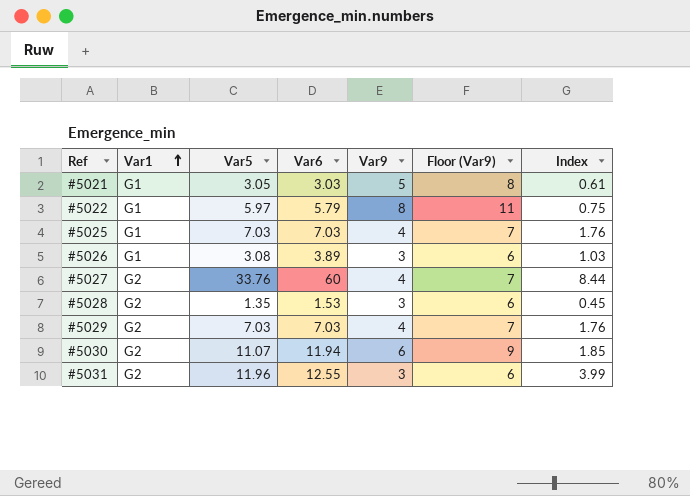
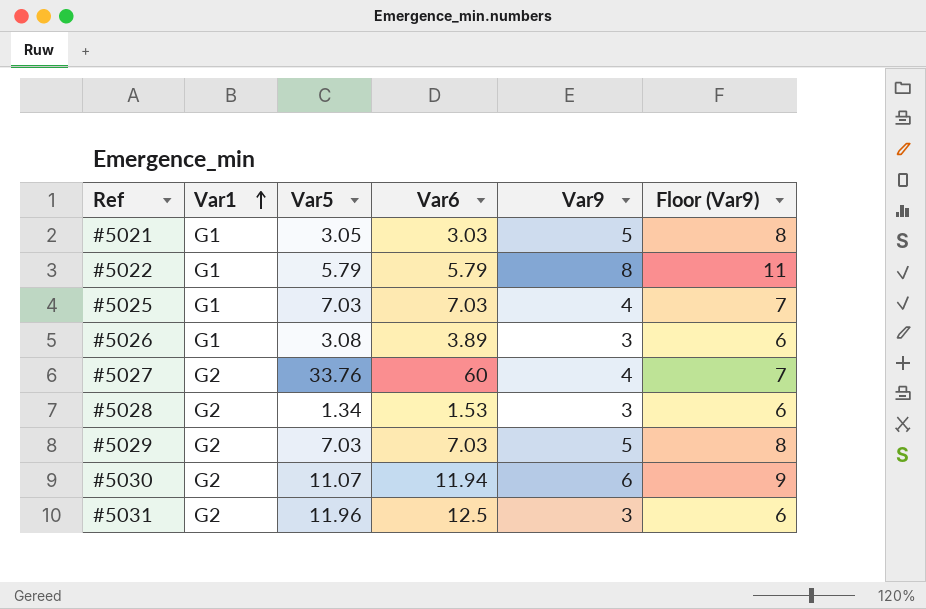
column Index | formula: [Var5] / [Var9] -> none
#5022 | Var5: 5.97 -> 5.79
#5028 | Var5: 1.35 -> 1.34
#5029 | Var9: 4 -> 5
#5029 | Floor (Var9): 7 -> 8
#5031 | Var6: 12.55 -> 12.5

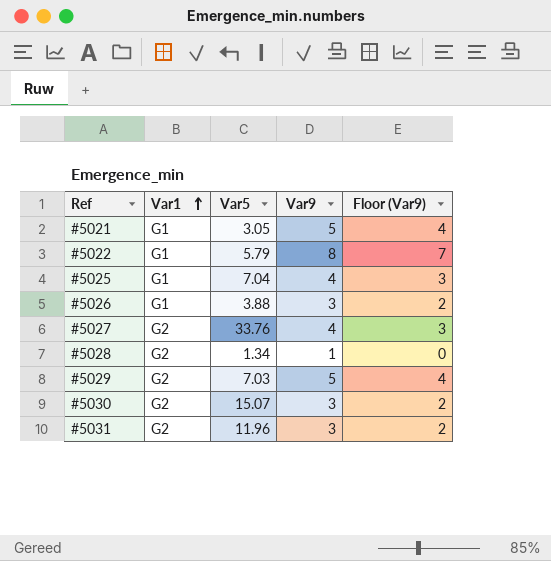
column Var6 | position: 4 -> none
column Floor (Var9) | formula: [Var9] + 3 -> [Var9] - 1
#5025 | Var5: 7.03 -> 7.04
#5026 | Var5: 3.08 -> 3.88
#5028 | Var9: 3 -> 1
#5030 | Var5: 11.07 -> 15.07
#5030 | Var9: 6 -> 3

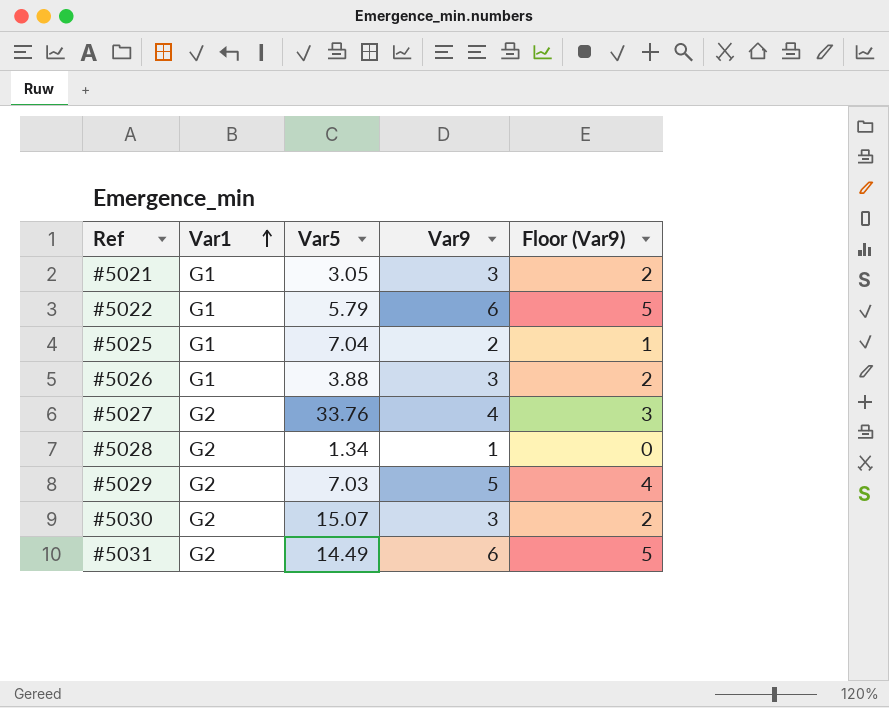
#5021 | Var9: 5 -> 3
#5021 | Floor (Var9): 4 -> 2
#5022 | Var9: 8 -> 6
#5022 | Floor (Var9): 7 -> 5
#5025 | Var9: 4 -> 2
#5025 | Floor (Var9): 3 -> 1
#5031 | Var5: 11.96 -> 14.49
#5031 | Var9: 3 -> 6
#5031 | Floor (Var9): 2 -> 5

